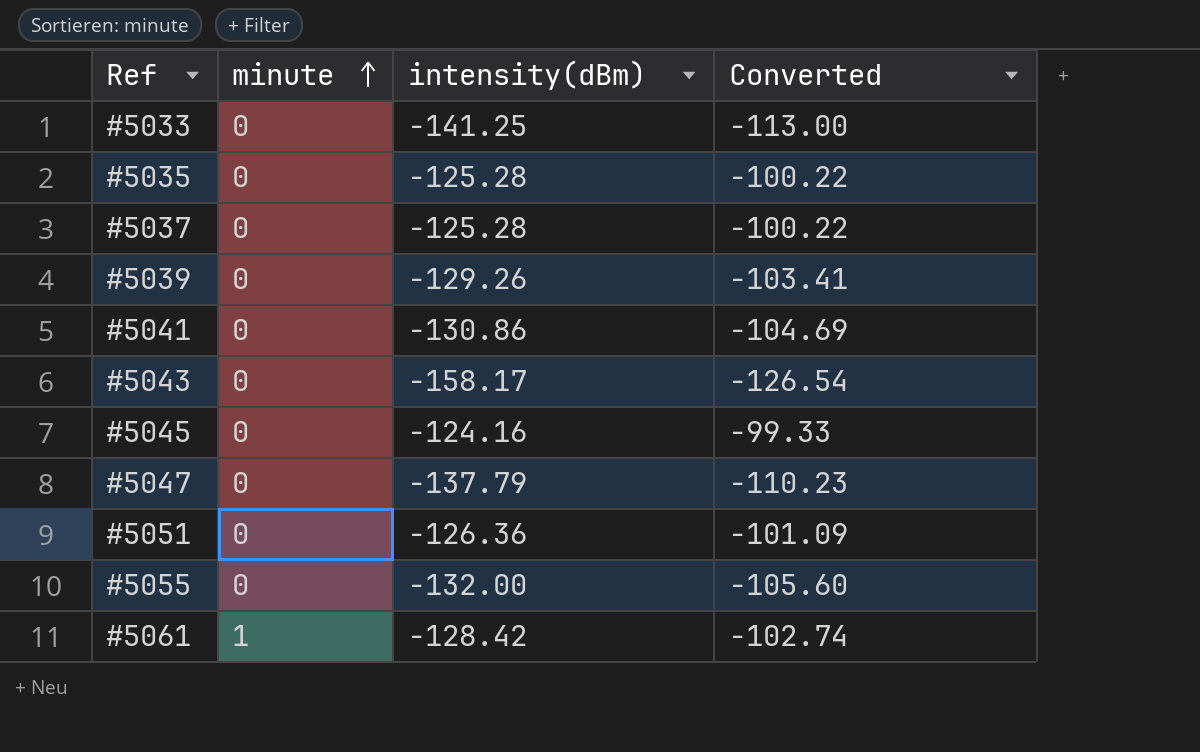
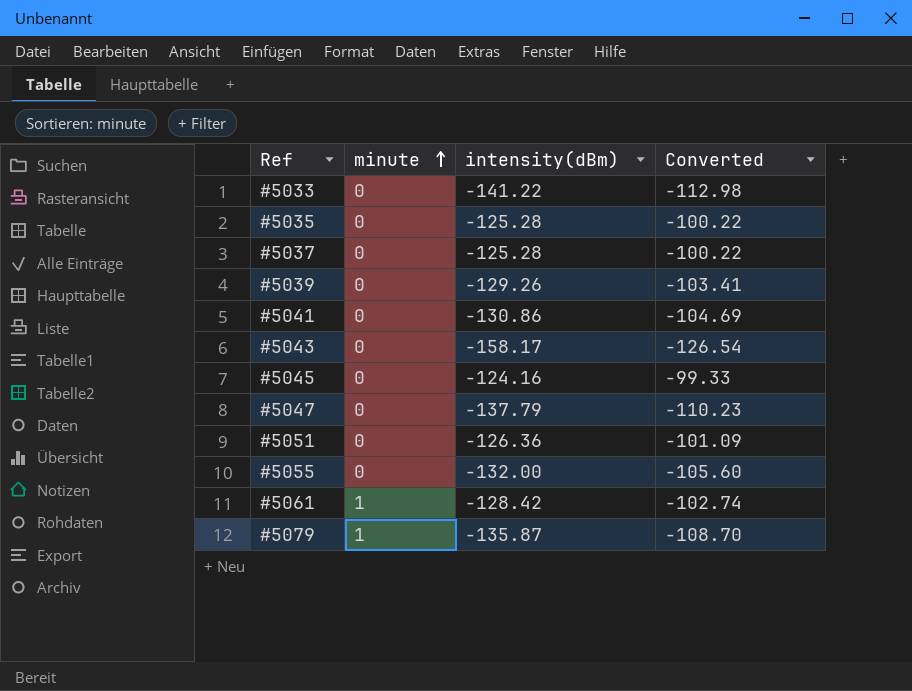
#5033 | intensity(dBm): -141.25 -> -141.22
#5033 | Converted: -113.00 -> -112.98
row #5079: none -> 1 | -135.87 | -108.70

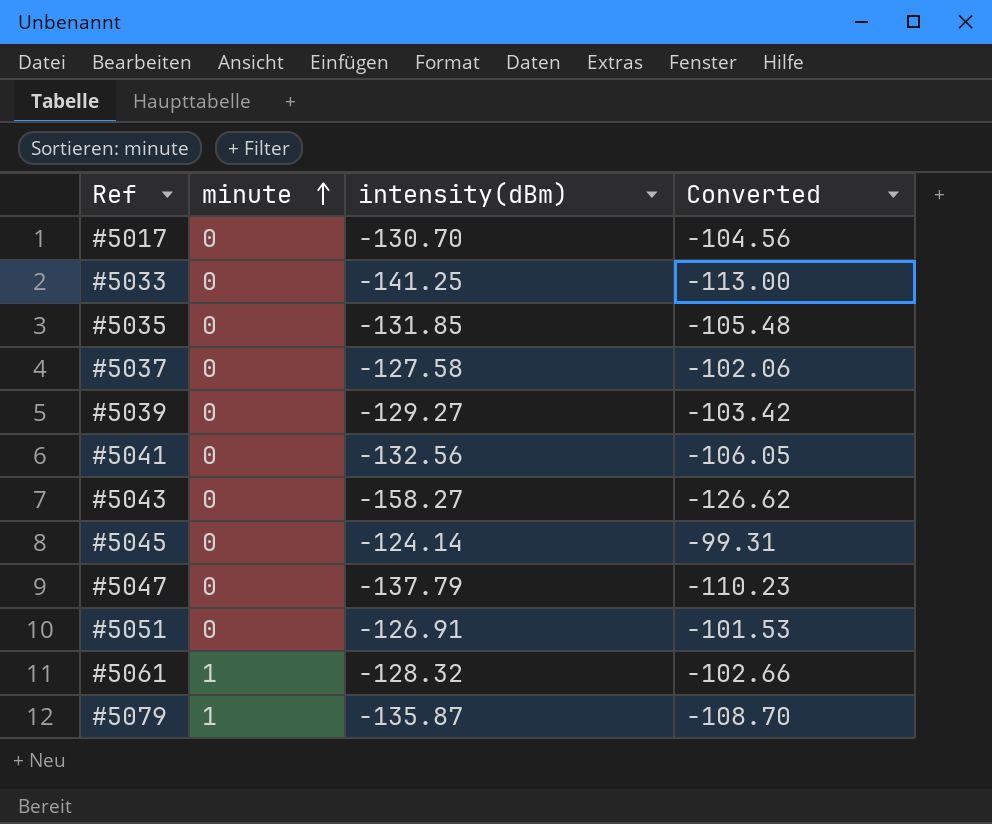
row #5055: 0 | -132.00 | -105.60 -> none
row #5017: none -> 0 | -130.70 | -104.56
#5033 | intensity(dBm): -141.22 -> -141.25
#5033 | Converted: -112.98 -> -113.00
#5035 | intensity(dBm): -125.28 -> -131.85
#5035 | Converted: -100.22 -> -105.48
#5037 | intensity(dBm): -125.28 -> -127.58
#5037 | Converted: -100.22 -> -102.06
#5039 | intensity(dBm): -129.26 -> -129.27
#5039 | Converted: -103.41 -> -103.42
#5041 | intensity(dBm): -130.86 -> -132.56
#5041 | Converted: -104.69 -> -106.05
#5043 | intensity(dBm): -158.17 -> -158.27
#5043 | Converted: -126.54 -> -126.62
#5045 | intensity(dBm): -124.16 -> -124.14
#5045 | Converted: -99.33 -> -99.31
#5051 | intensity(dBm): -126.36 -> -126.91
#5051 | Converted: -101.09 -> -101.53
#5061 | intensity(dBm): -128.42 -> -128.32
#5061 | Converted: -102.74 -> -102.66

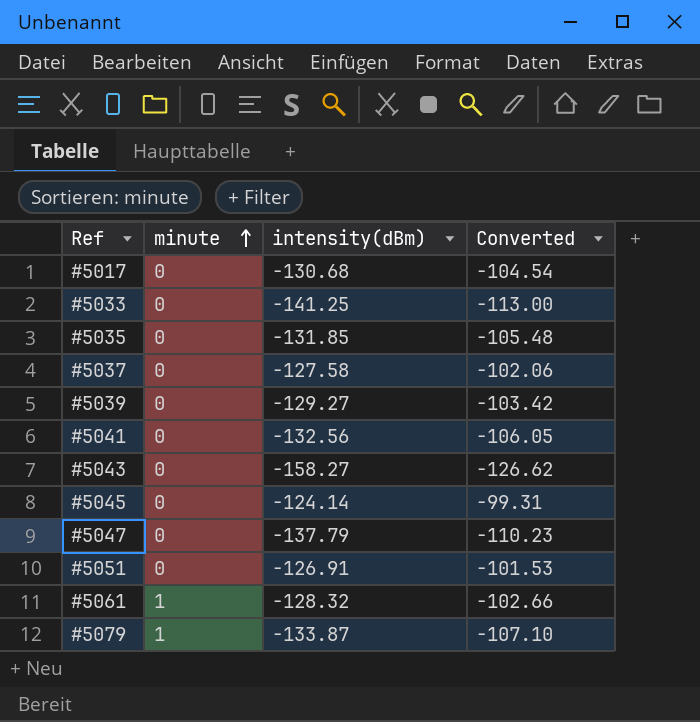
#5017 | intensity(dBm): -130.70 -> -130.68
#5017 | Converted: -104.56 -> -104.54
#5079 | intensity(dBm): -135.87 -> -133.87
#5079 | Converted: -108.70 -> -107.10

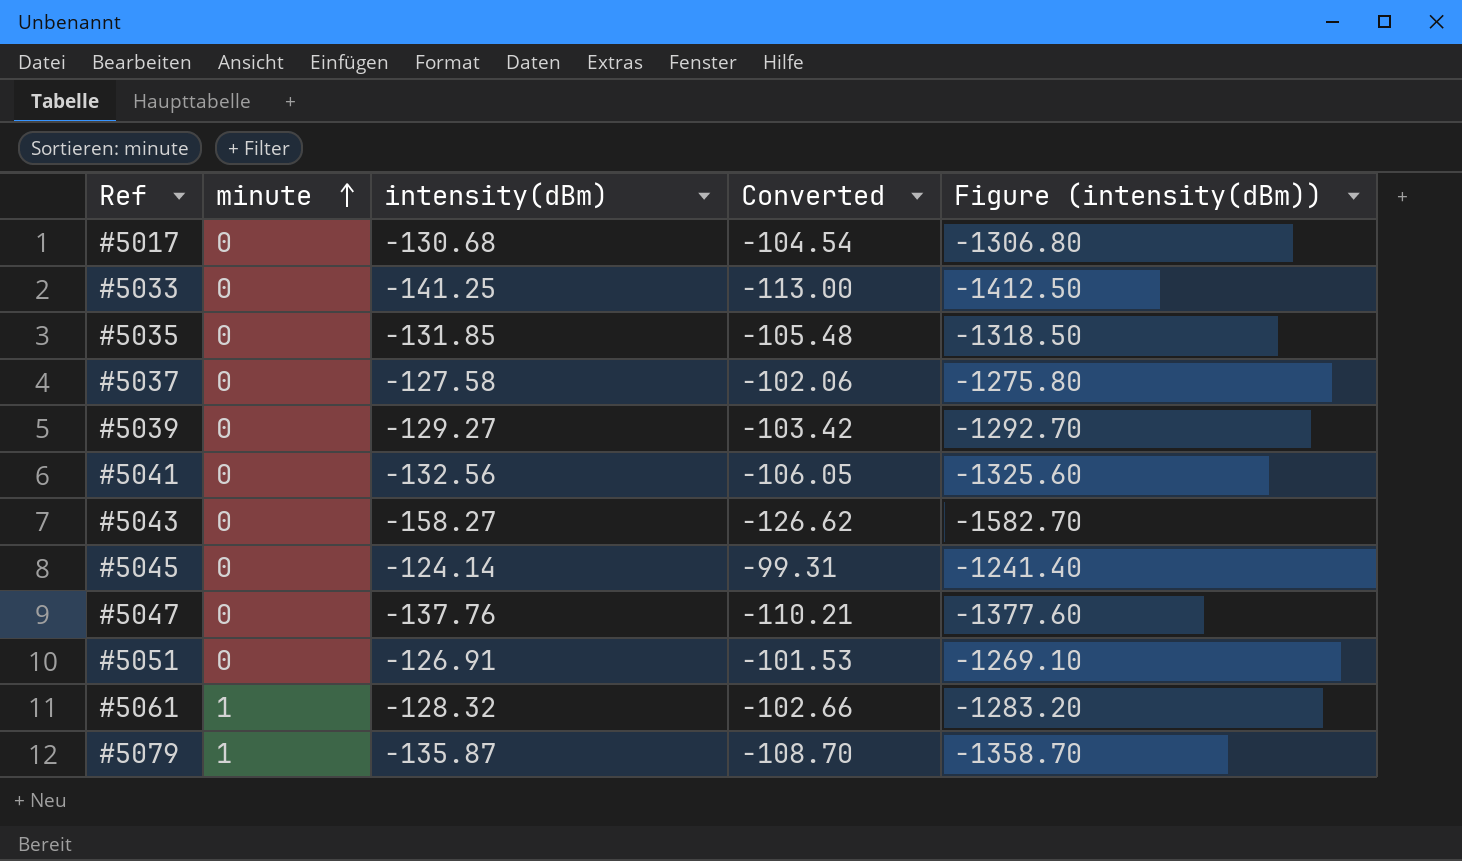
column Figure (intensity(dBm)) | formula: none -> [intensity(dBm)] * 10
#5047 | intensity(dBm): -137.79 -> -137.76
#5047 | Converted: -110.23 -> -110.21
#5079 | intensity(dBm): -133.87 -> -135.87
#5079 | Converted: -107.10 -> -108.70

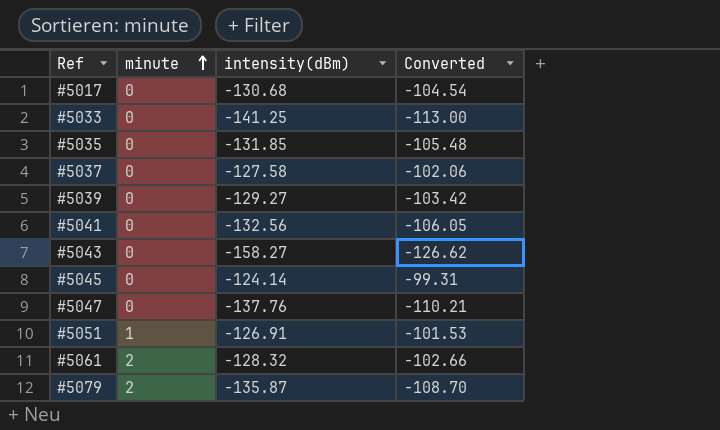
column Figure (intensity(dBm)) | formula: [intensity(dBm)] * 10 -> none
#5051 | minute: 0 -> 1
#5061 | minute: 1 -> 2
#5079 | minute: 1 -> 2

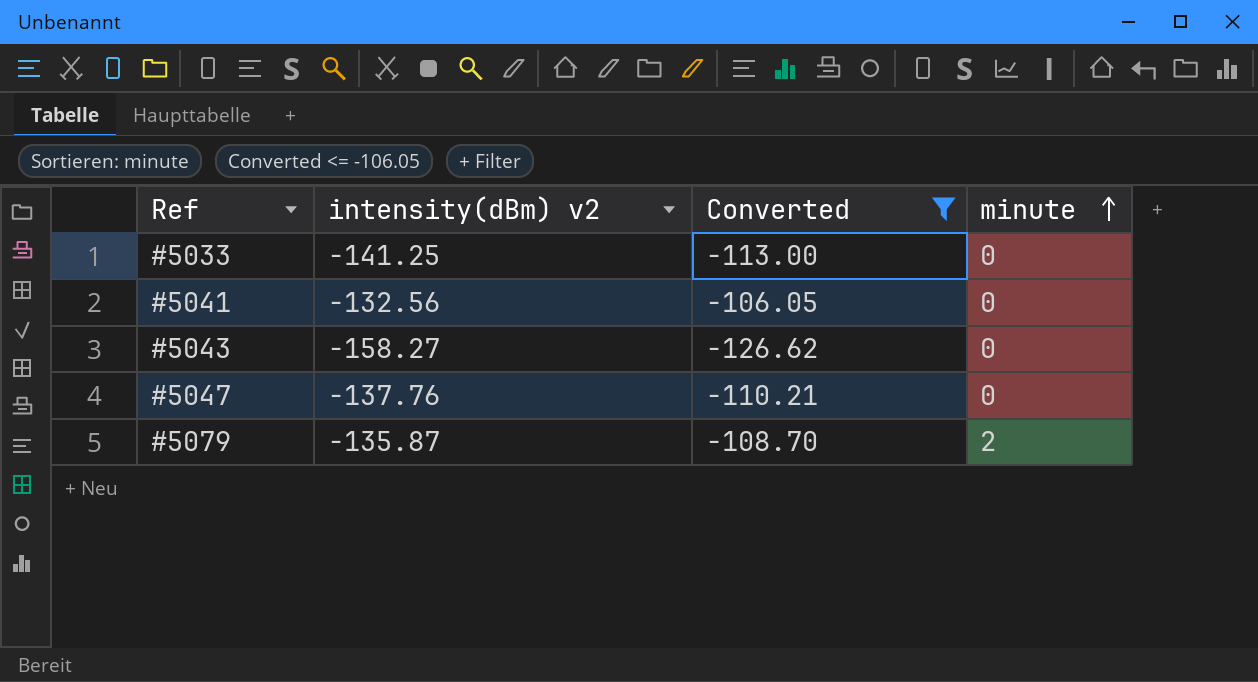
filter: none -> Converted <= -106.05
column name: intensity(dBm) -> intensity(dBm) v2
column minute | position: 2 -> 4

